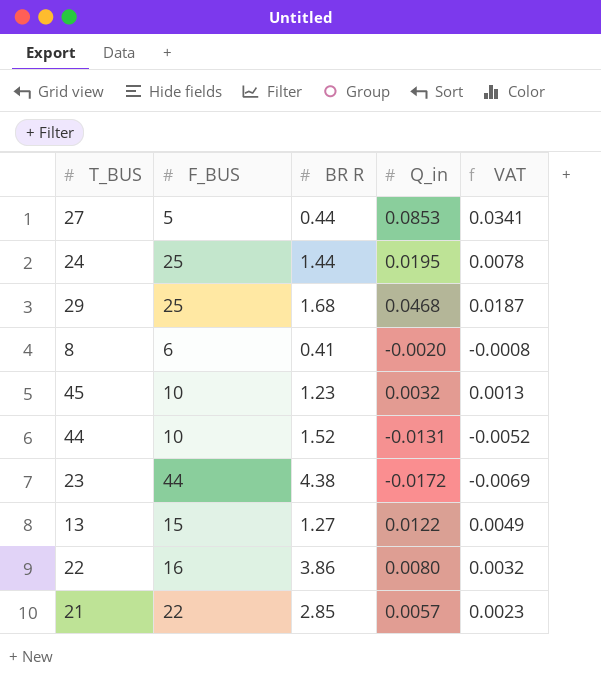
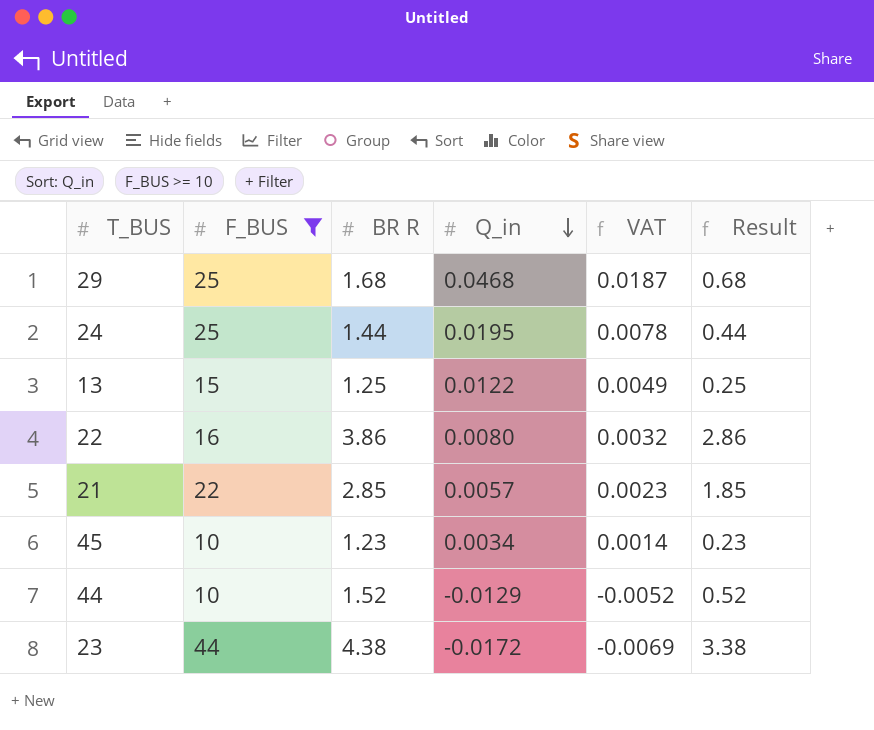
filter: none -> F_BUS >= 10
row order: none -> Q_in descending
column Result | formula: none -> [BR R] - 1
13 | BR R: 1.27 -> 1.25
45 | Q_in: 0.0032 -> 0.0034
45 | VAT: 0.0013 -> 0.0014
44 | Q_in: -0.0131 -> -0.0129

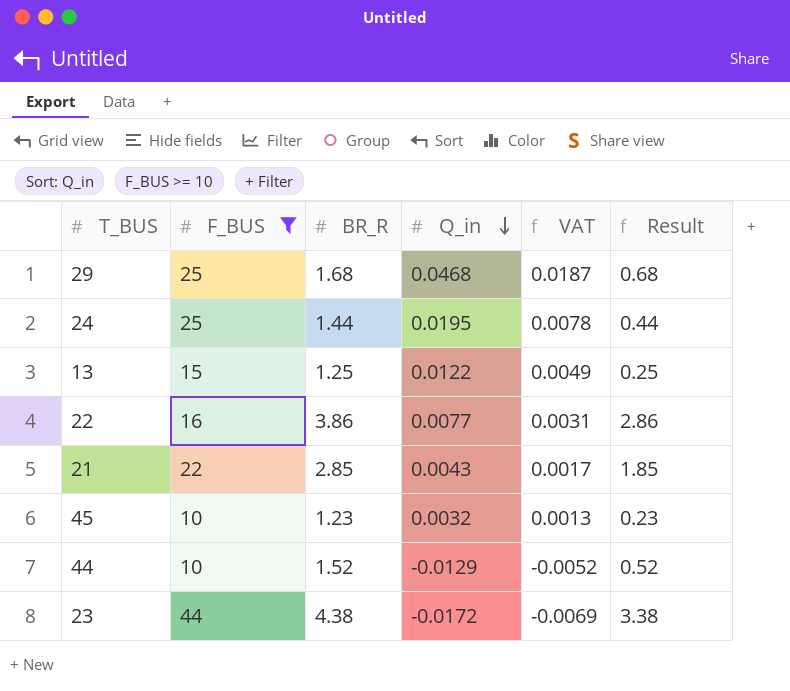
column name: BR R -> BR_R
22 | Q_in: 0.0080 -> 0.0077
22 | VAT: 0.0032 -> 0.0031
21 | Q_in: 0.0057 -> 0.0043
21 | VAT: 0.0023 -> 0.0017
45 | Q_in: 0.0034 -> 0.0032
45 | VAT: 0.0014 -> 0.0013

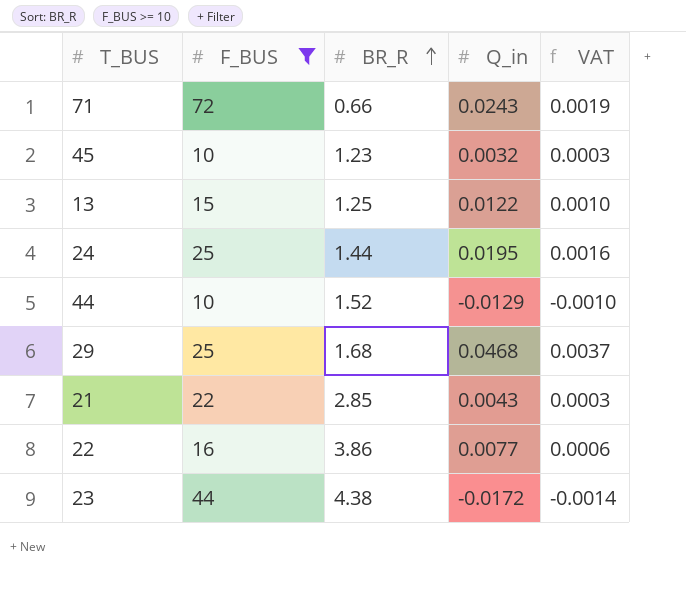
row order: Q_in descending -> BR_R ascending
column Result | formula: [BR_R] - 1 -> none
column VAT | formula: [Q_in] * 0.4 -> [Q_in] * 0.08
row 71: none -> 72 | 0.66 | 0.0243 | 0.0019

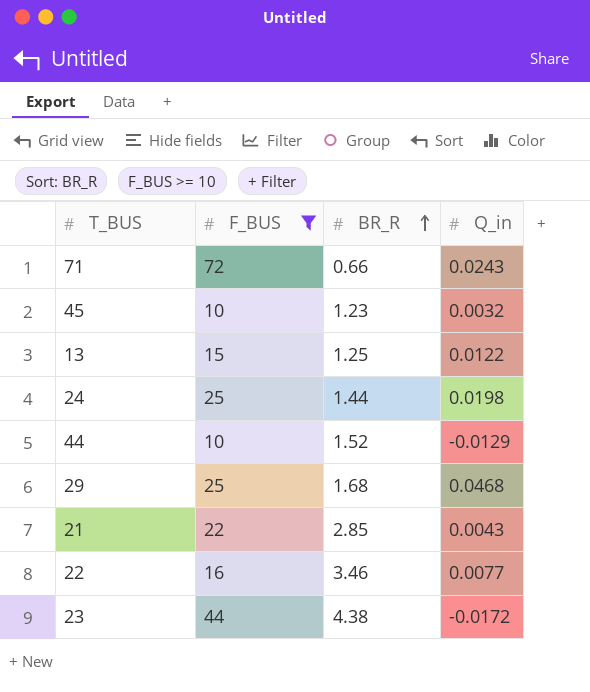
column VAT | formula: [Q_in] * 0.08 -> none
24 | Q_in: 0.0195 -> 0.0198
22 | BR_R: 3.86 -> 3.46

